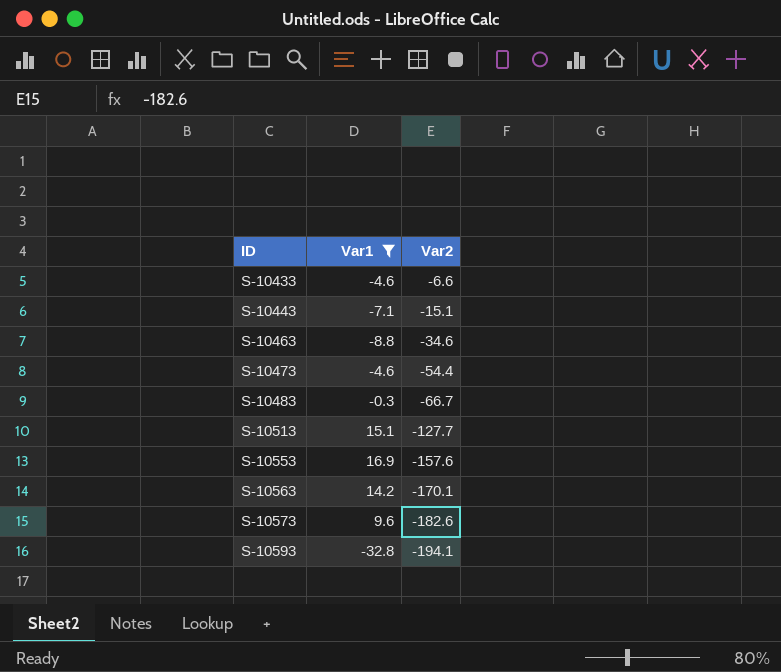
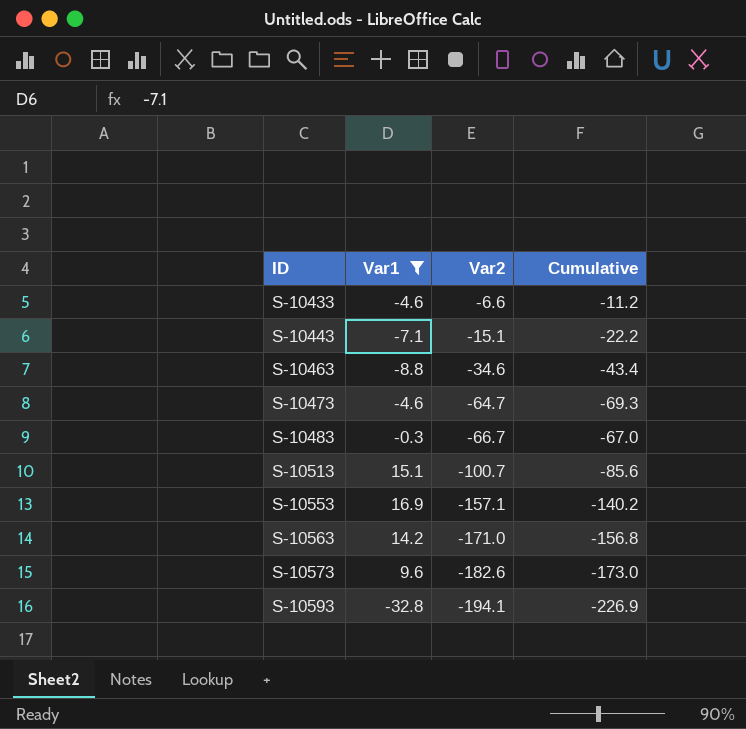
column Cumulative | formula: none -> [Var1] + [Var2]
S-10473 | Var2: -54.4 -> -64.7
S-10513 | Var2: -127.7 -> -100.7
S-10553 | Var2: -157.6 -> -157.1
S-10563 | Var2: -170.1 -> -171.0

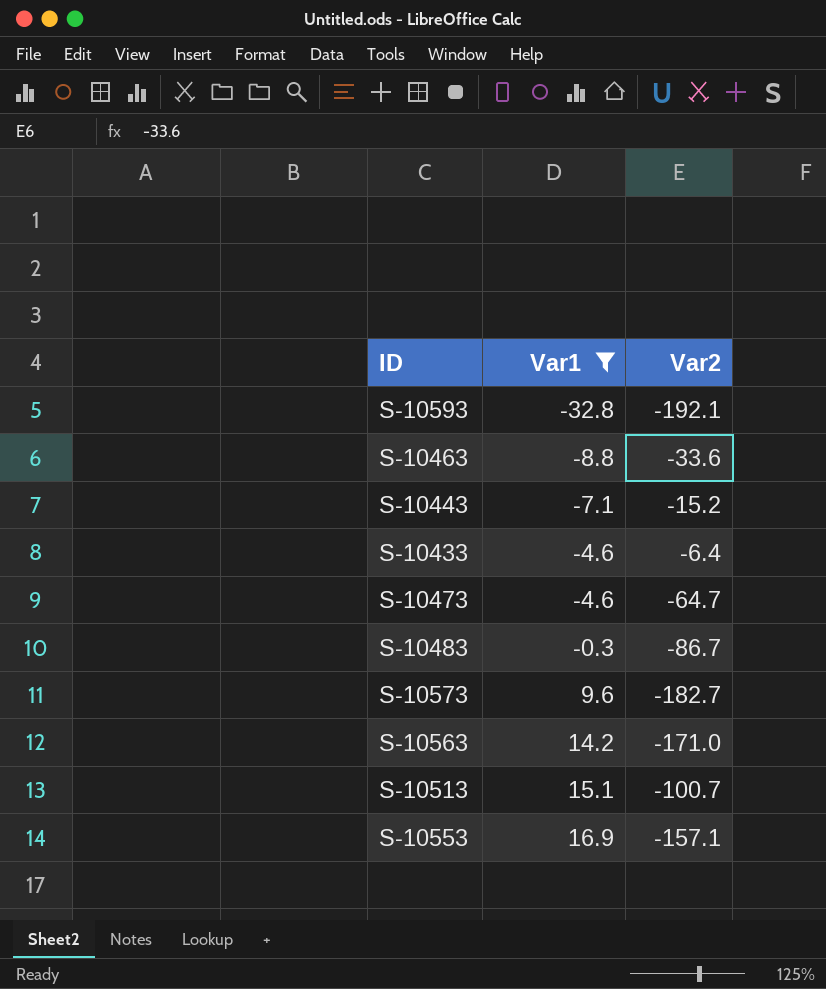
row order: ID ascending -> Var1 ascending
column Cumulative | formula: [Var1] + [Var2] -> none
S-10593 | Var2: -194.1 -> -192.1
S-10463 | Var2: -34.6 -> -33.6
S-10443 | Var2: -15.1 -> -15.2
S-10433 | Var2: -6.6 -> -6.4
S-10483 | Var2: -66.7 -> -86.7
S-10573 | Var2: -182.6 -> -182.7

